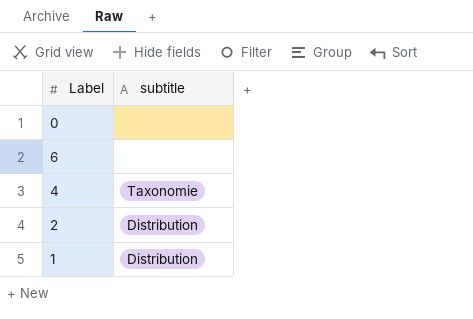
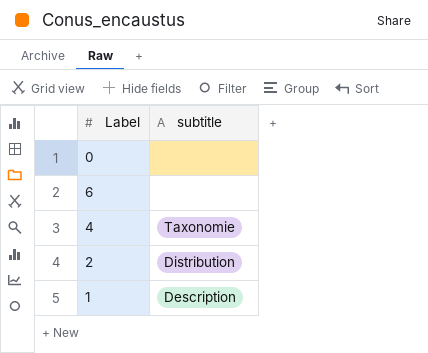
1 | subtitle: Distribution -> Description

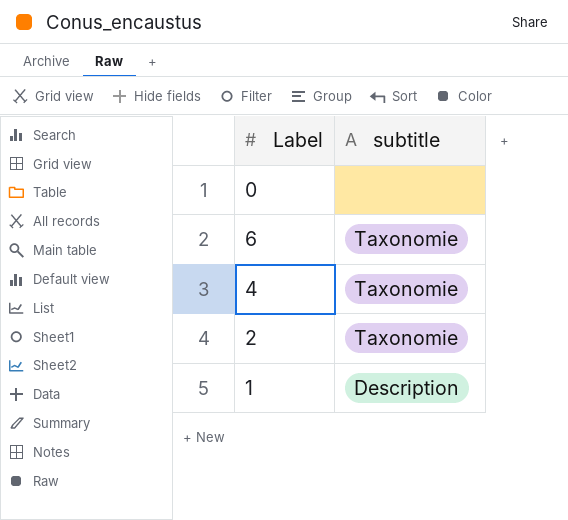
6 | subtitle: none -> Taxonomie
2 | subtitle: Distribution -> Taxonomie

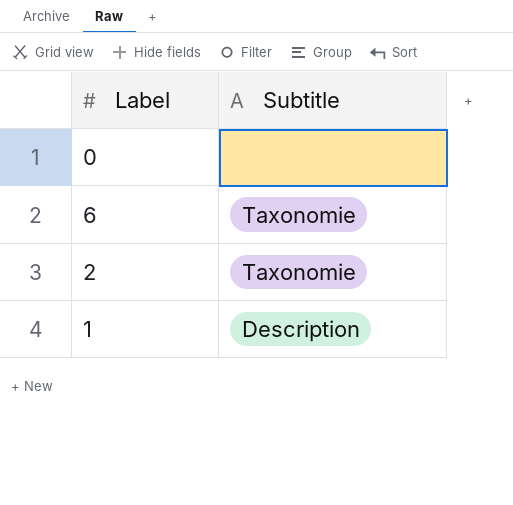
column name: subtitle -> Subtitle
row 4: Taxonomie -> none

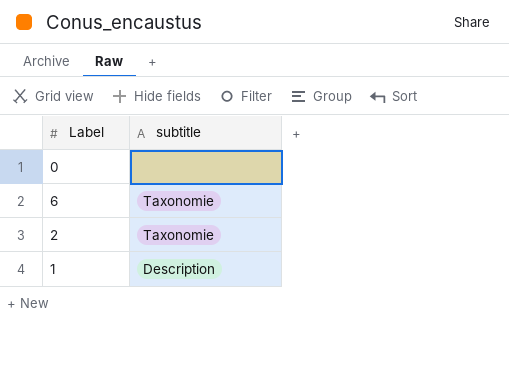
column name: Subtitle -> subtitle

